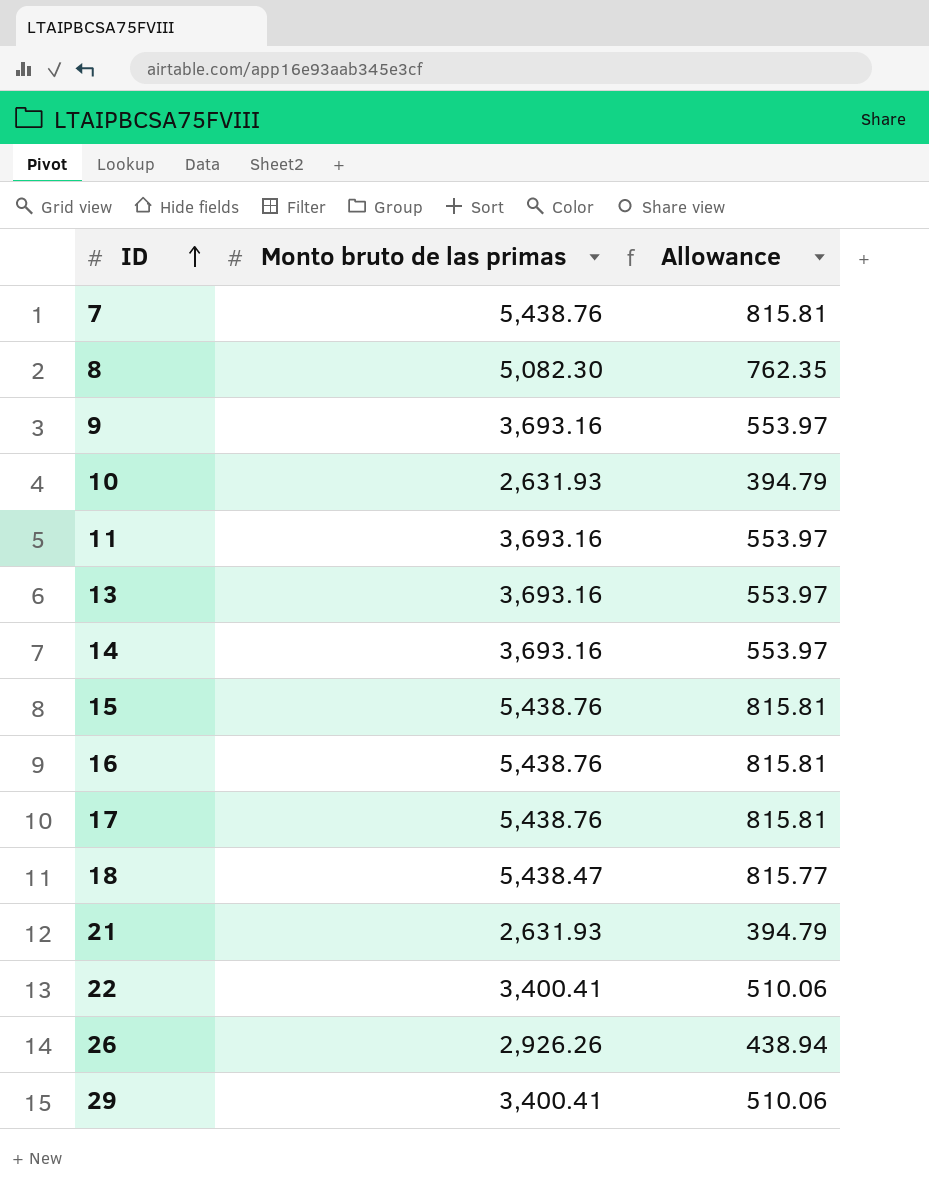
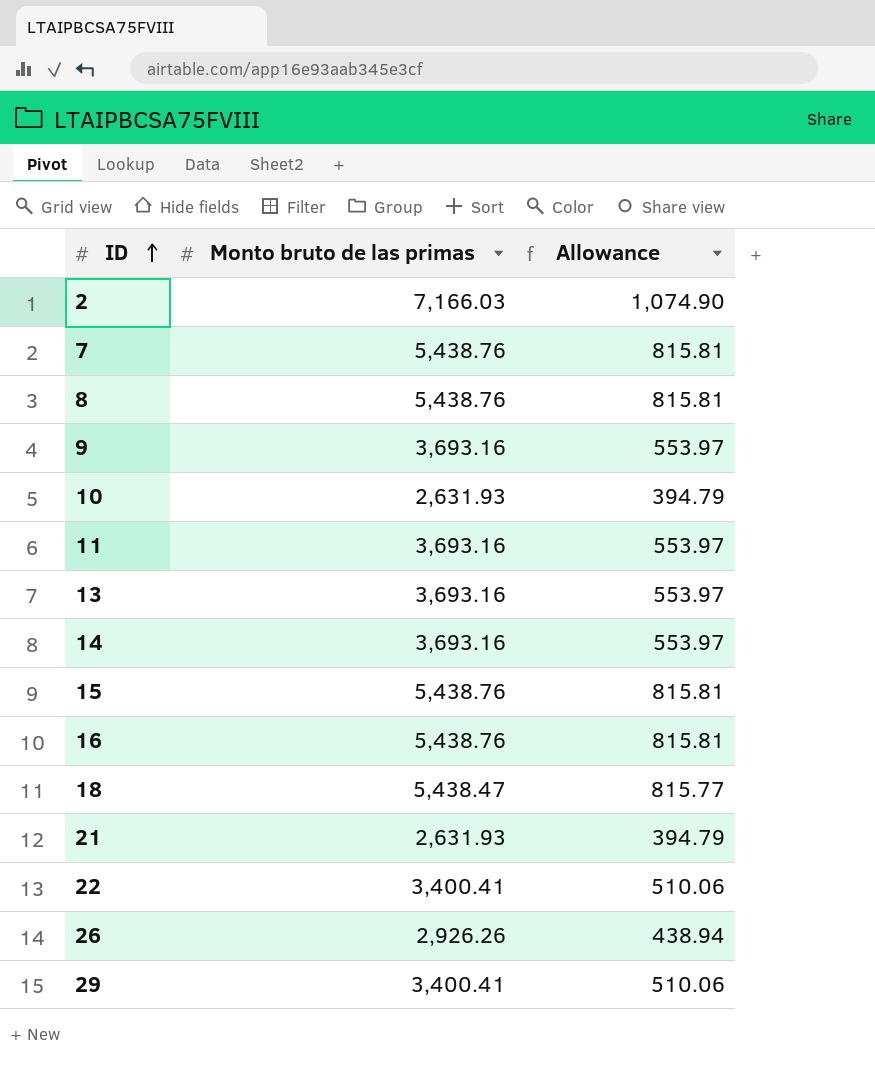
row 17: 5,438.76 | 815.81 -> none
row 2: none -> 7,166.03 | 1,074.90
8 | Monto bruto de las primas: 5,082.30 -> 5,438.76
8 | Allowance: 762.35 -> 815.81

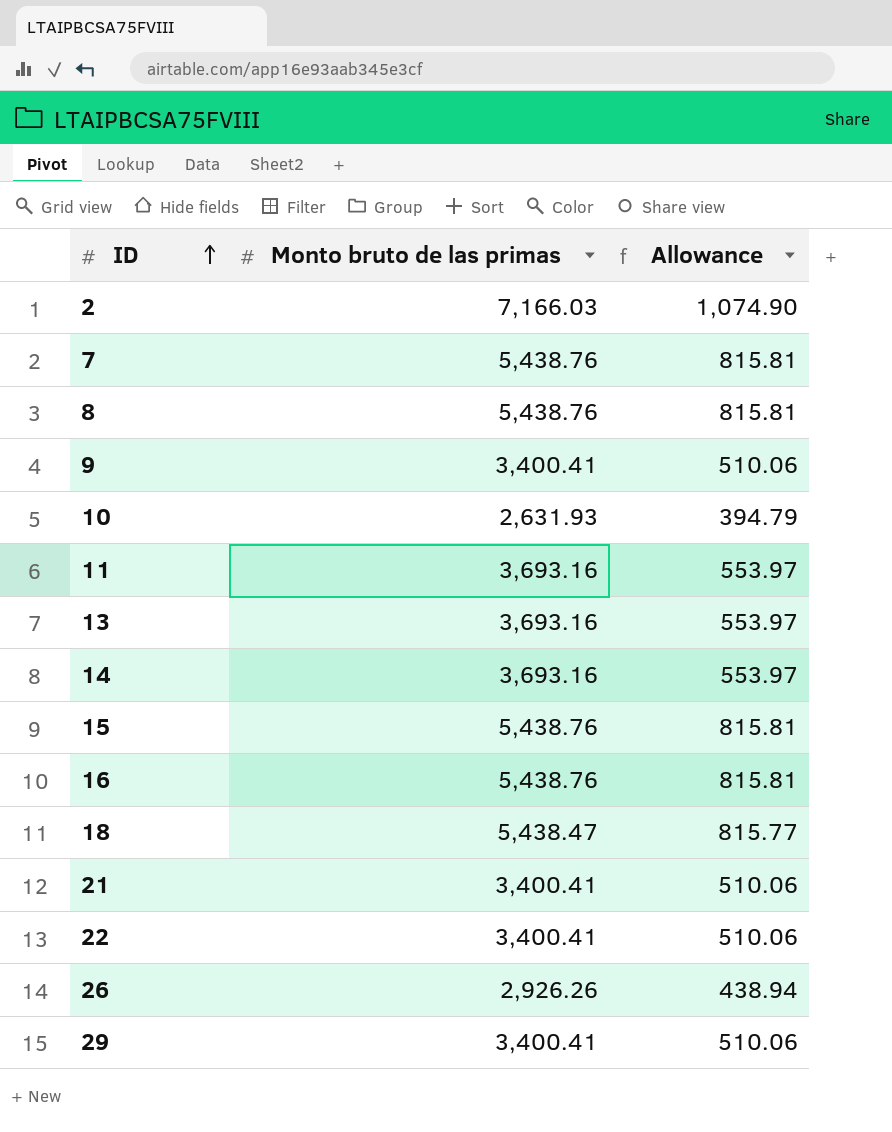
9 | Monto bruto de las primas: 3,693.16 -> 3,400.41
9 | Allowance: 553.97 -> 510.06
21 | Monto bruto de las primas: 2,631.93 -> 3,400.41
21 | Allowance: 394.79 -> 510.06

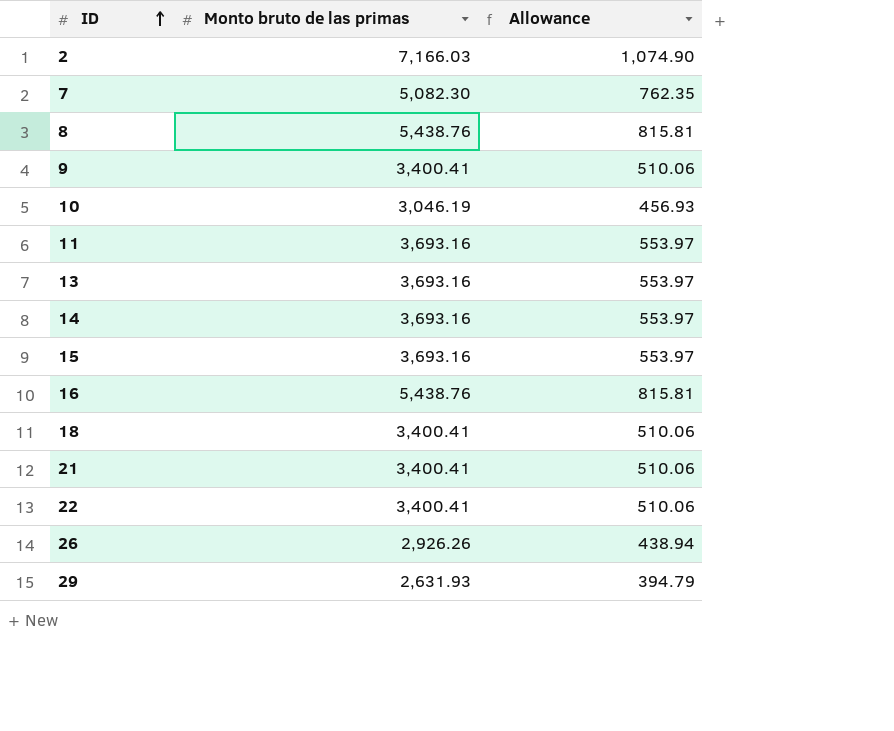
7 | Monto bruto de las primas: 5,438.76 -> 5,082.30
7 | Allowance: 815.81 -> 762.35
10 | Monto bruto de las primas: 2,631.93 -> 3,046.19
10 | Allowance: 394.79 -> 456.93
15 | Monto bruto de las primas: 5,438.76 -> 3,693.16
15 | Allowance: 815.81 -> 553.97
18 | Monto bruto de las primas: 5,438.47 -> 3,400.41
18 | Allowance: 815.77 -> 510.06
29 | Monto bruto de las primas: 3,400.41 -> 2,631.93
29 | Allowance: 510.06 -> 394.79

